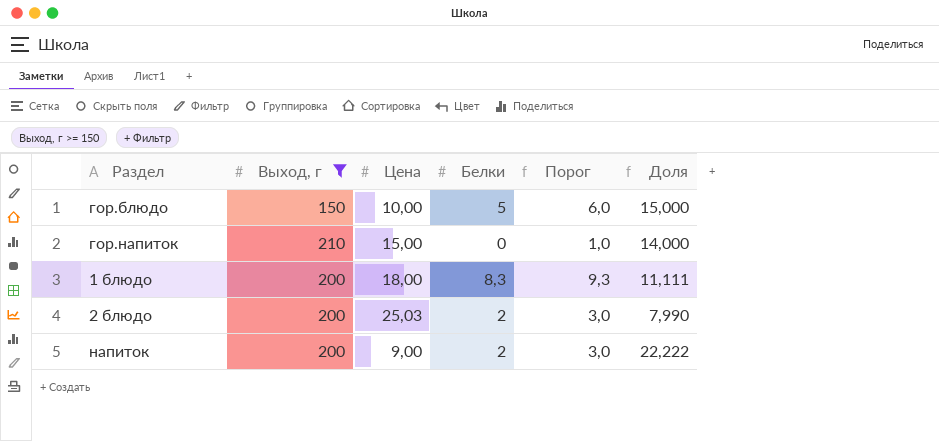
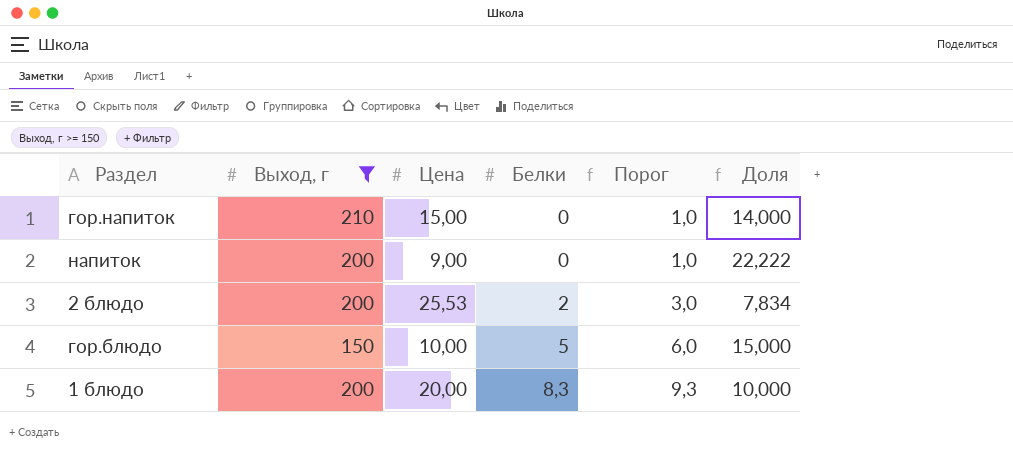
row order: none -> Белки ascending
напиток | Белки: 2 -> 0
напиток | Порог: 3,0 -> 1,0
2 блюдо | Цена: 25,03 -> 25,53
2 блюдо | Доля: 7,990 -> 7,834
1 блюдо | Цена: 18,00 -> 20,00
1 блюдо | Доля: 11,111 -> 10,000

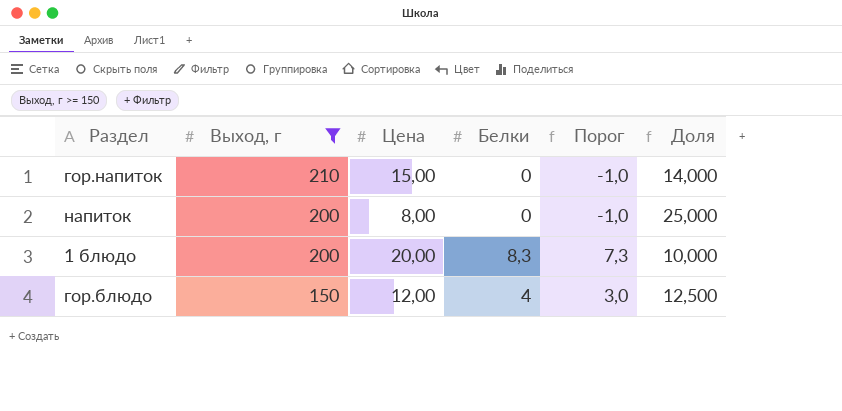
row order: Белки ascending -> Выход, г descending
column Порог | formula: [Белки] + 1 -> [Белки] - 1
row 2 блюдо: 200 | 25,53 | 2 | 3,0 | 7,834 -> none
напиток | Цена: 9,00 -> 8,00
напиток | Доля: 22,222 -> 25,000
гор.блюдо | Цена: 10,00 -> 12,00
гор.блюдо | Белки: 5 -> 4
гор.блюдо | Доля: 15,000 -> 12,500

